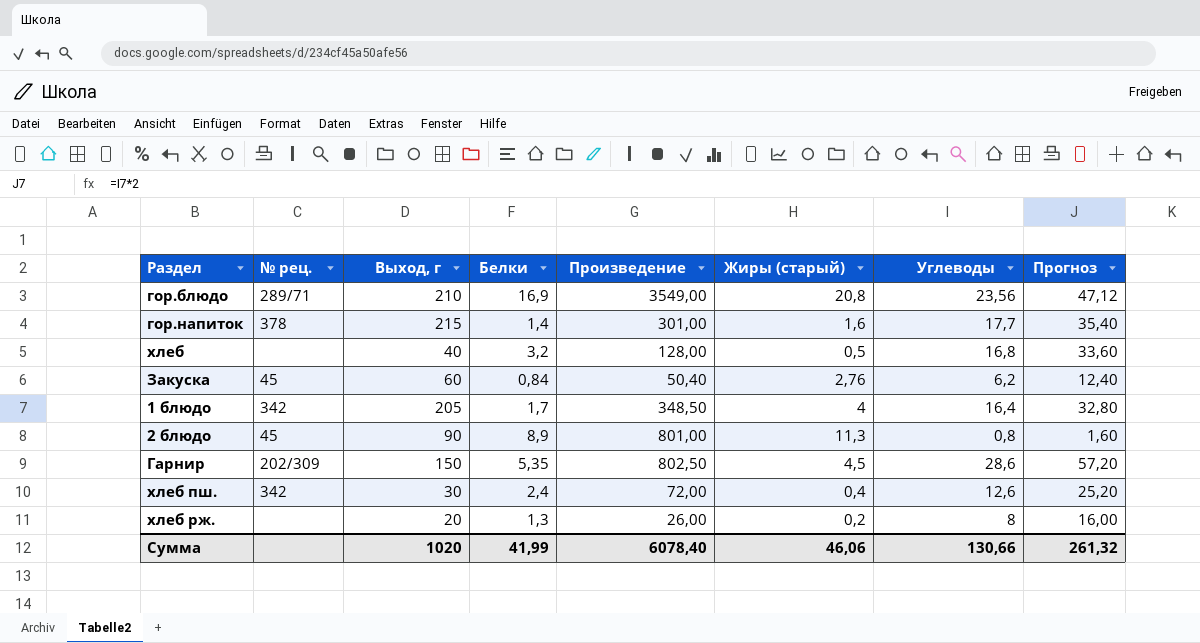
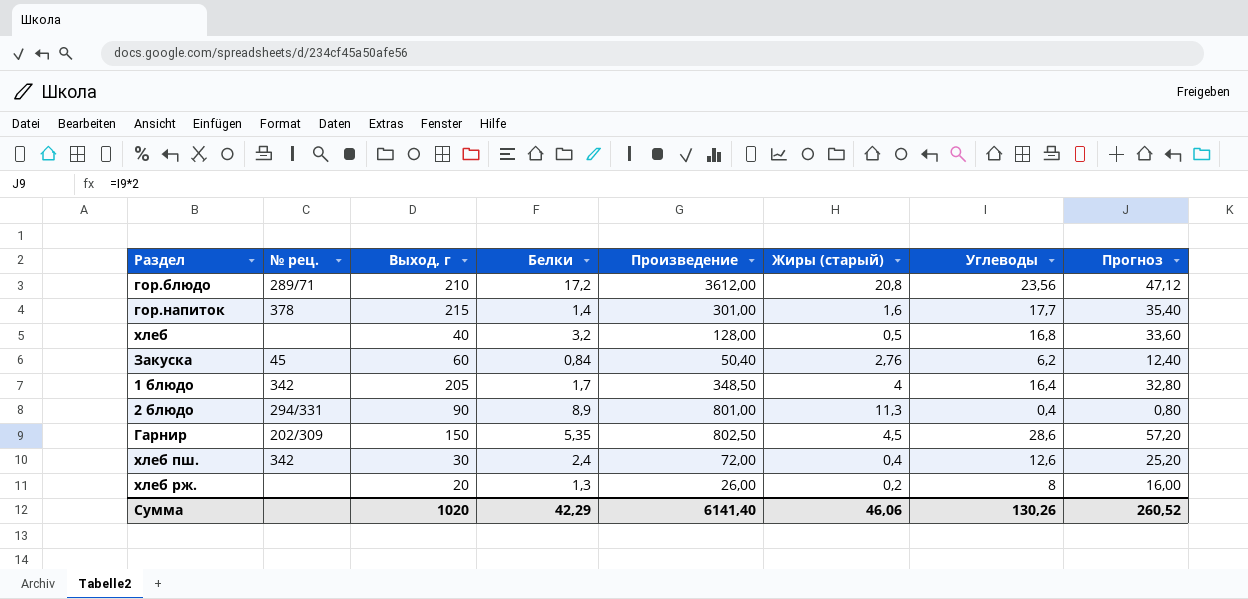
гор.блюдо | Белки: 16,9 -> 17,2
гор.блюдо | Произведение: 3549,00 -> 3612,00
2 блюдо | № рец.: 45 -> 294/331
2 блюдо | Углеводы: 0,8 -> 0,4
2 блюдо | Прогноз: 1,60 -> 0,80
Сумма | Белки: 41,99 -> 42,29
Сумма | Произведение: 6078,40 -> 6141,40
Сумма | Углеводы: 130,66 -> 130,26
Сумма | Прогноз: 261,32 -> 260,52

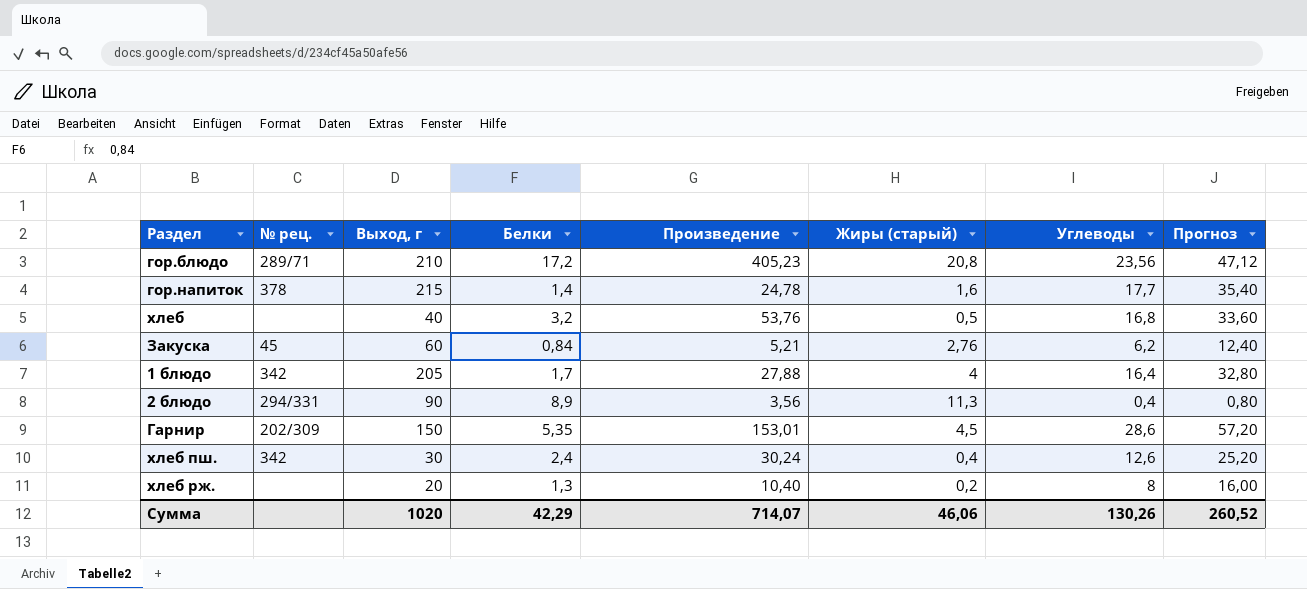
column Произведение | formula: [Выход, г] * [Белки] -> [Белки] * [Углеводы]
Сумма | Произведение: 6141,40 -> 714,07

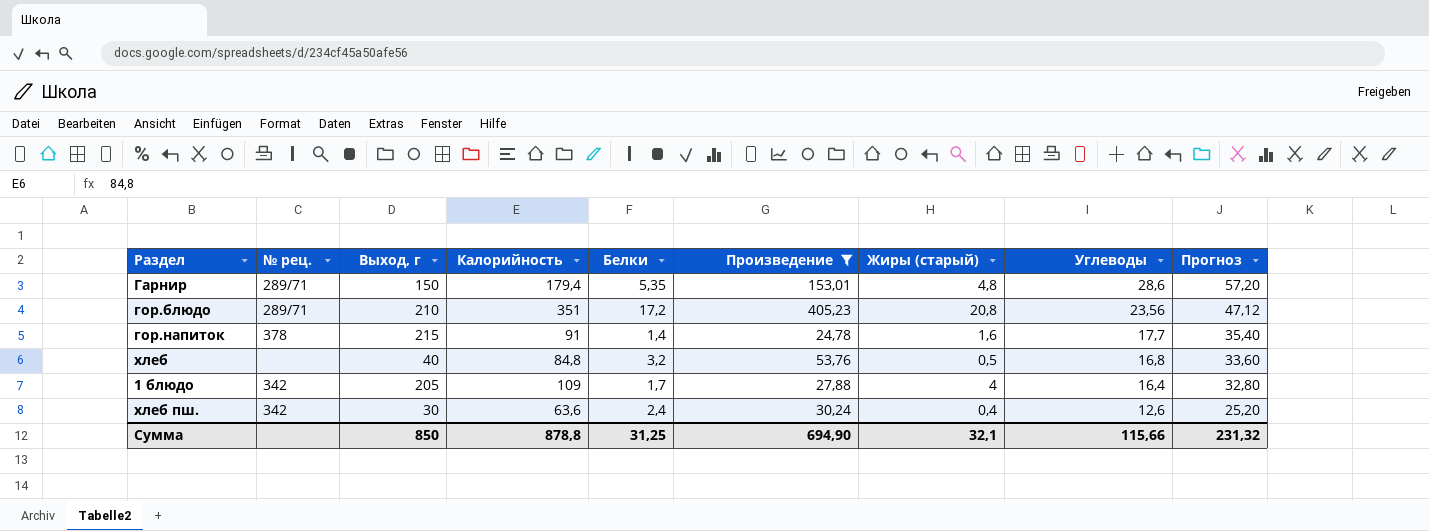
filter: none -> Произведение >= 24,78
row order: none -> Углеводы descending
column Калорийность | position: none -> 4
Гарнир | № рец.: 202/309 -> 289/71
Гарнир | Жиры (старый): 4,5 -> 4,8
Сумма | Выход, г: 1020 -> 850
Сумма | Белки: 42,29 -> 31,25
Сумма | Произведение: 714,07 -> 694,90
Сумма | Жиры (старый): 46,06 -> 32,1
Сумма | Углеводы: 130,26 -> 115,66
Сумма | Прогноз: 260,52 -> 231,32

